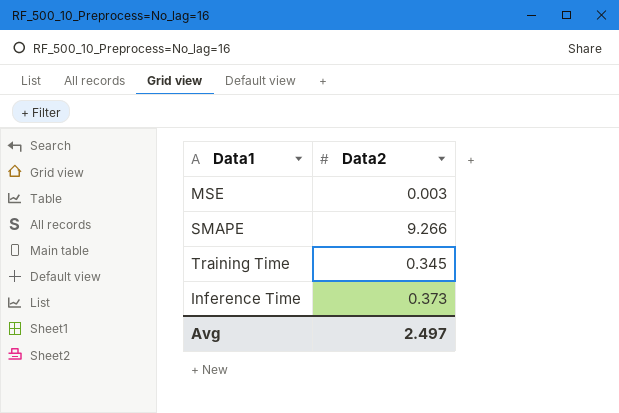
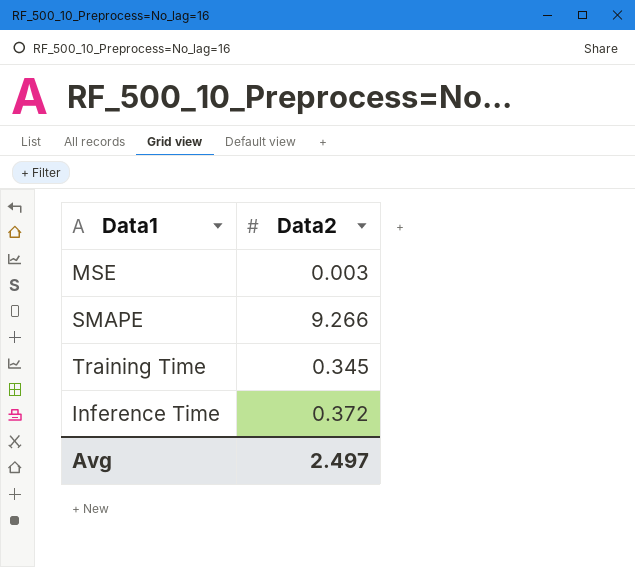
Inference Time | Data2: 0.373 -> 0.372

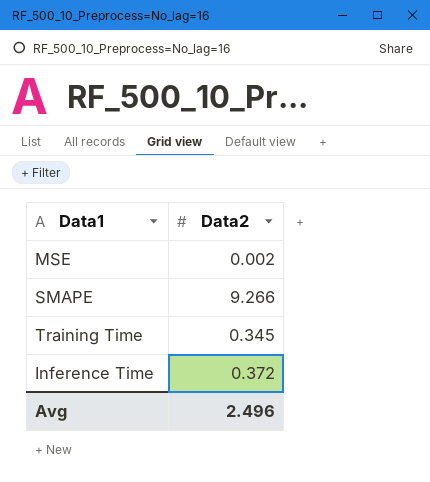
MSE | Data2: 0.003 -> 0.002
Avg | Data2: 2.497 -> 2.496

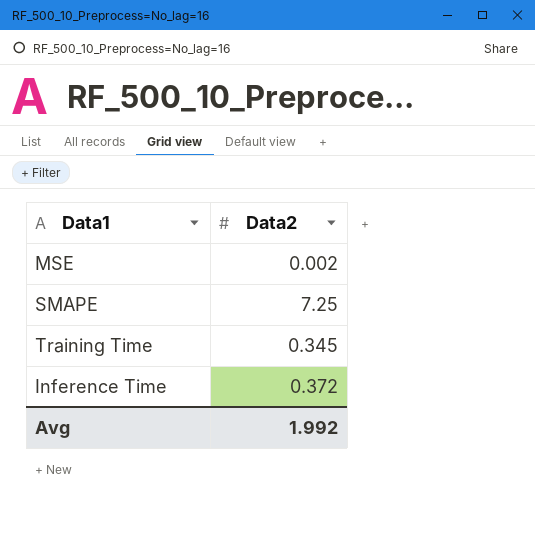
SMAPE | Data2: 9.266 -> 7.25
Avg | Data2: 2.496 -> 1.992

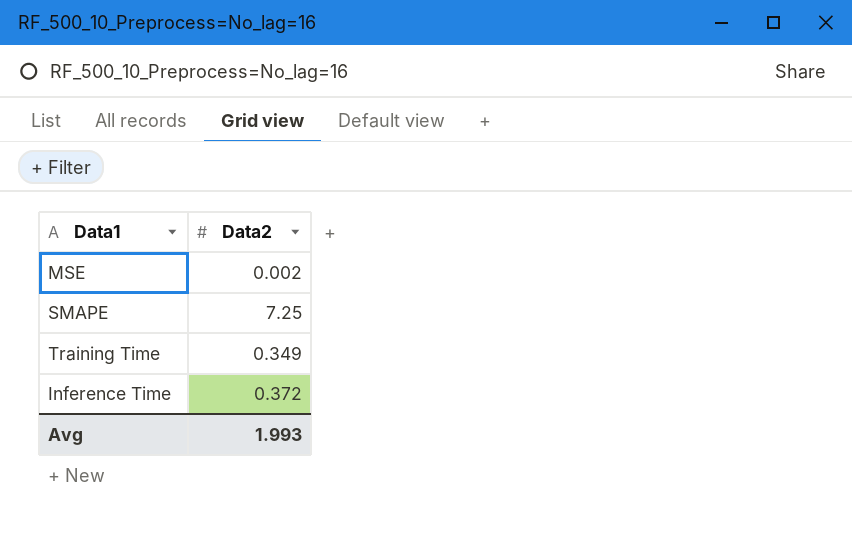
Training Time | Data2: 0.345 -> 0.349
Avg | Data2: 1.992 -> 1.993

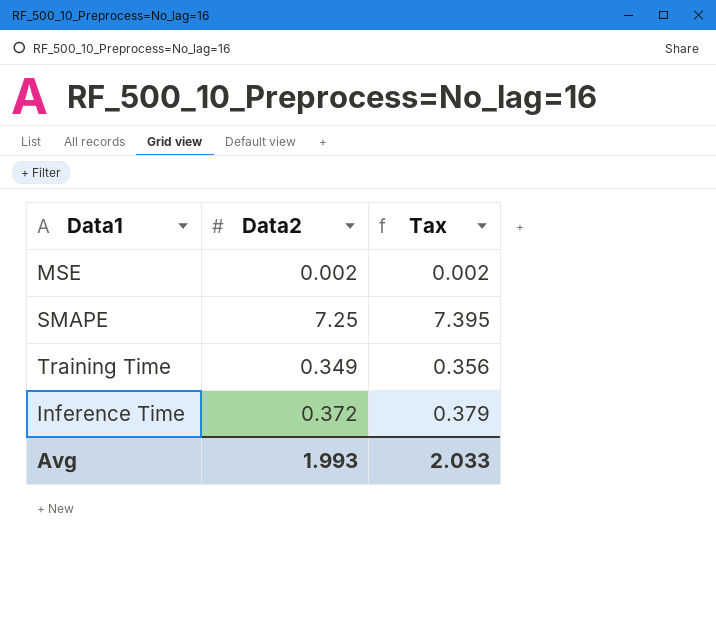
column Tax | formula: none -> [Data2] * 1.02

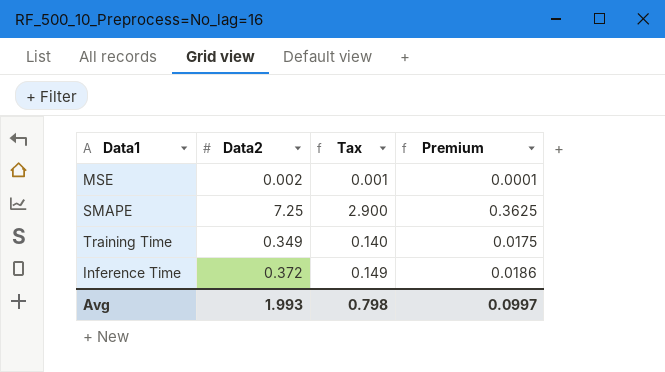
column Tax | formula: [Data2] * 1.02 -> [Data2] * 0.4
column Premium | formula: none -> [Data2] * 0.05
Avg | Tax: 2.033 -> 0.798

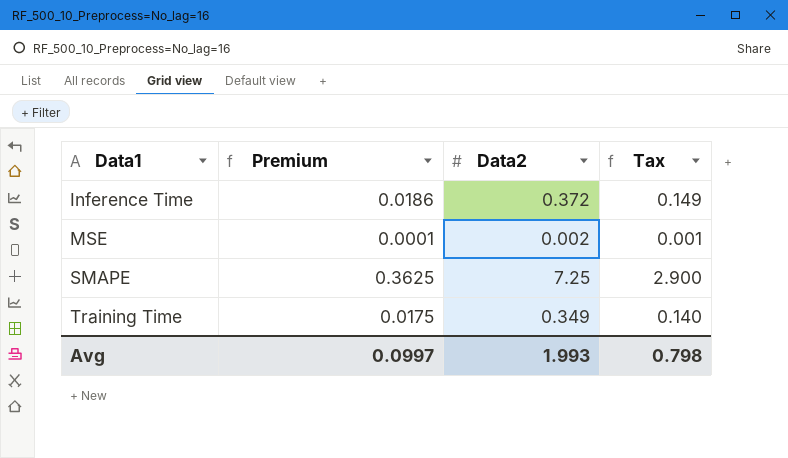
row order: none -> Data1 ascending
column Premium | position: 4 -> 2

